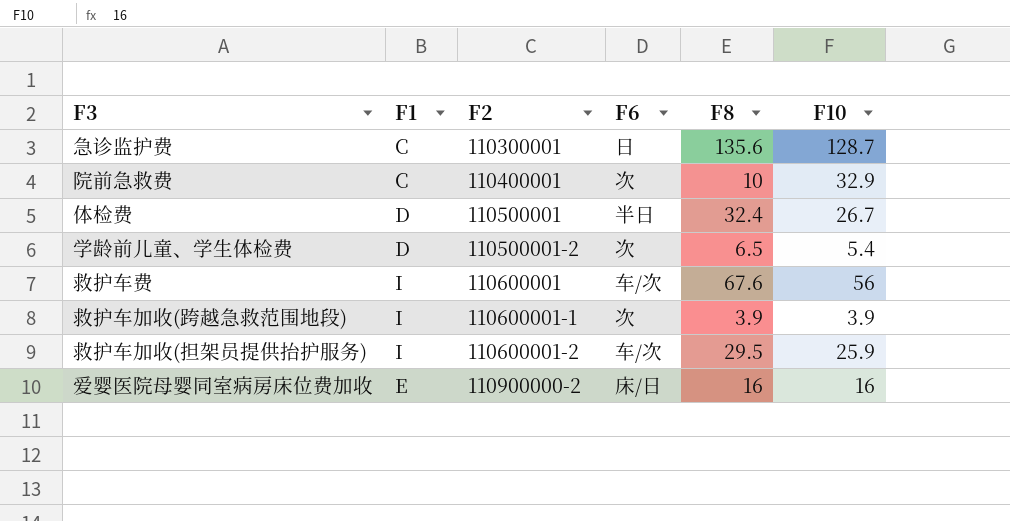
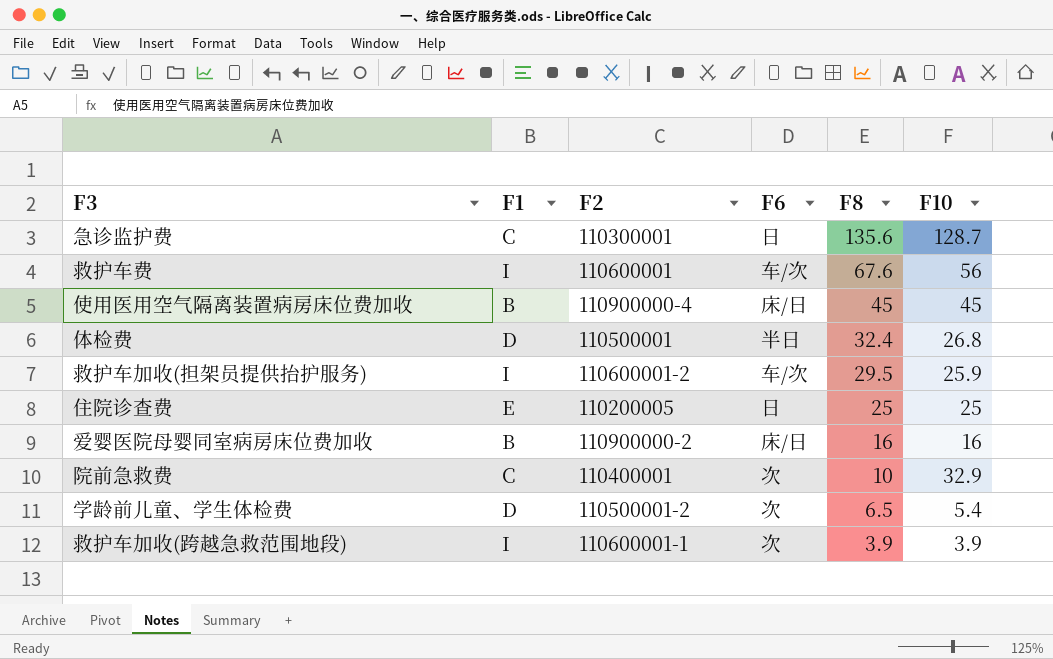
row order: F2 ascending -> F8 descending
row 使用医用空气隔离装置病房床位费加收: none -> B | 110900000-4 | 床/日 | 45 | 45
体检费 | F10: 26.7 -> 26.8
row 住院诊查费: none -> E | 110200005 | 日 | 25 | 25
爱婴医院母婴同室病房床位费加收 | F1: E -> B

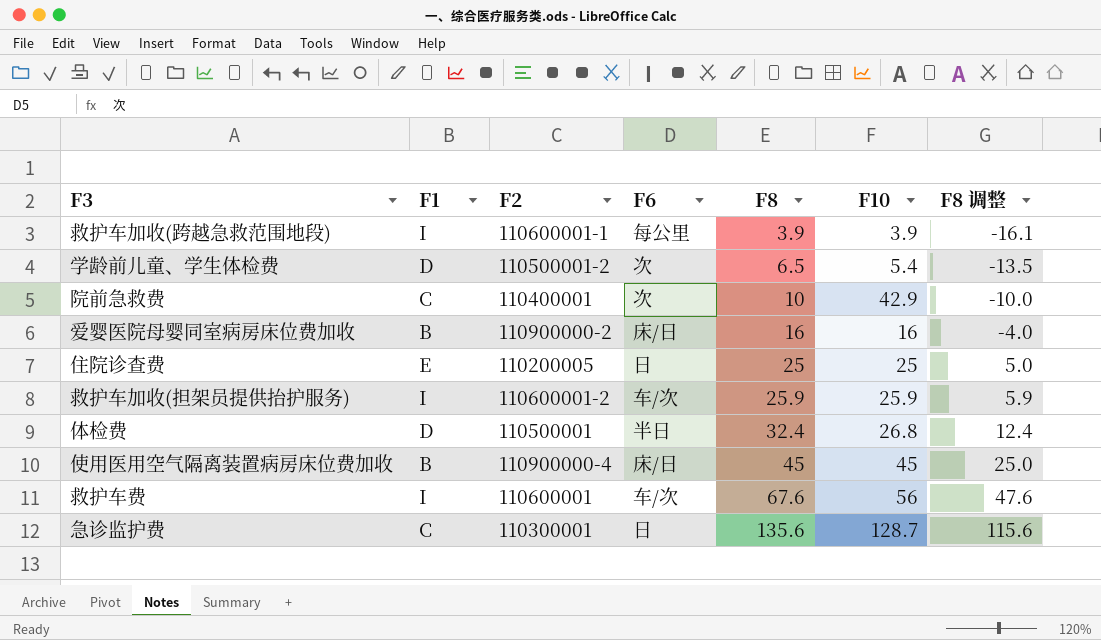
row order: F8 descending -> F8 ascending
column F8 调整 | formula: none -> [F8] - 20
救护车加收(跨越急救范围地段) | F6: 次 -> 每公里
院前急救费 | F10: 32.9 -> 42.9
救护车加收(担架员提供抬护服务) | F8: 29.5 -> 25.9

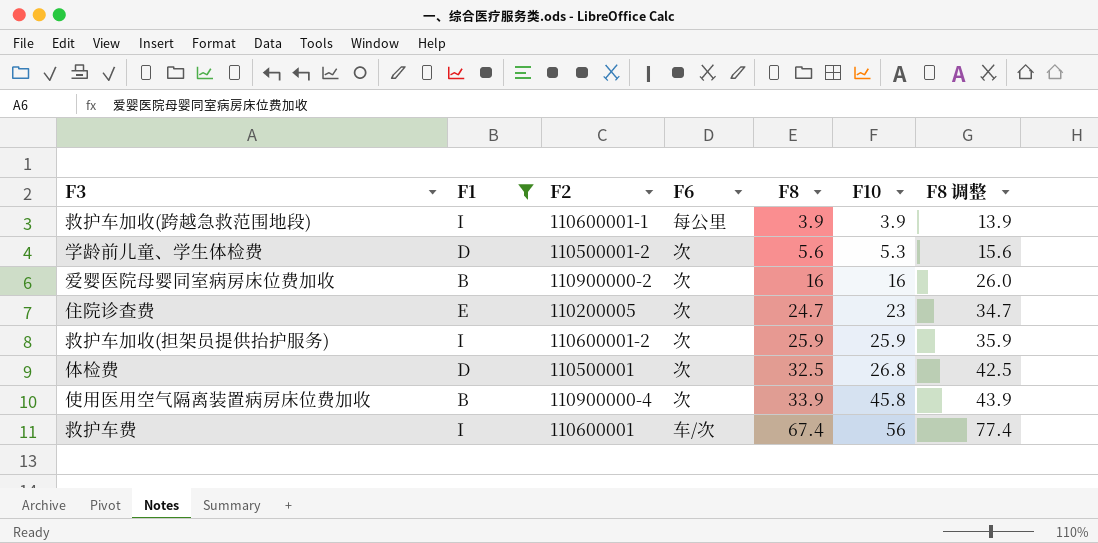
filter: none -> F1 != C
column F8 调整 | formula: [F8] - 20 -> [F8] + 10
学龄前儿童、学生体检费 | F8: 6.5 -> 5.6
学龄前儿童、学生体检费 | F10: 5.4 -> 5.3
爱婴医院母婴同室病房床位费加收 | F6: 床/日 -> 次
住院诊查费 | F6: 日 -> 次
住院诊查费 | F8: 25 -> 24.7
住院诊查费 | F10: 25 -> 23
救护车加收(担架员提供抬护服务) | F6: 车/次 -> 次
体检费 | F6: 半日 -> 次
体检费 | F8: 32.4 -> 32.5
使用医用空气隔离装置病房床位费加收 | F6: 床/日 -> 次
使用医用空气隔离装置病房床位费加收 | F8: 45 -> 33.9
使用医用空气隔离装置病房床位费加收 | F10: 45 -> 45.8
救护车费 | F8: 67.6 -> 67.4

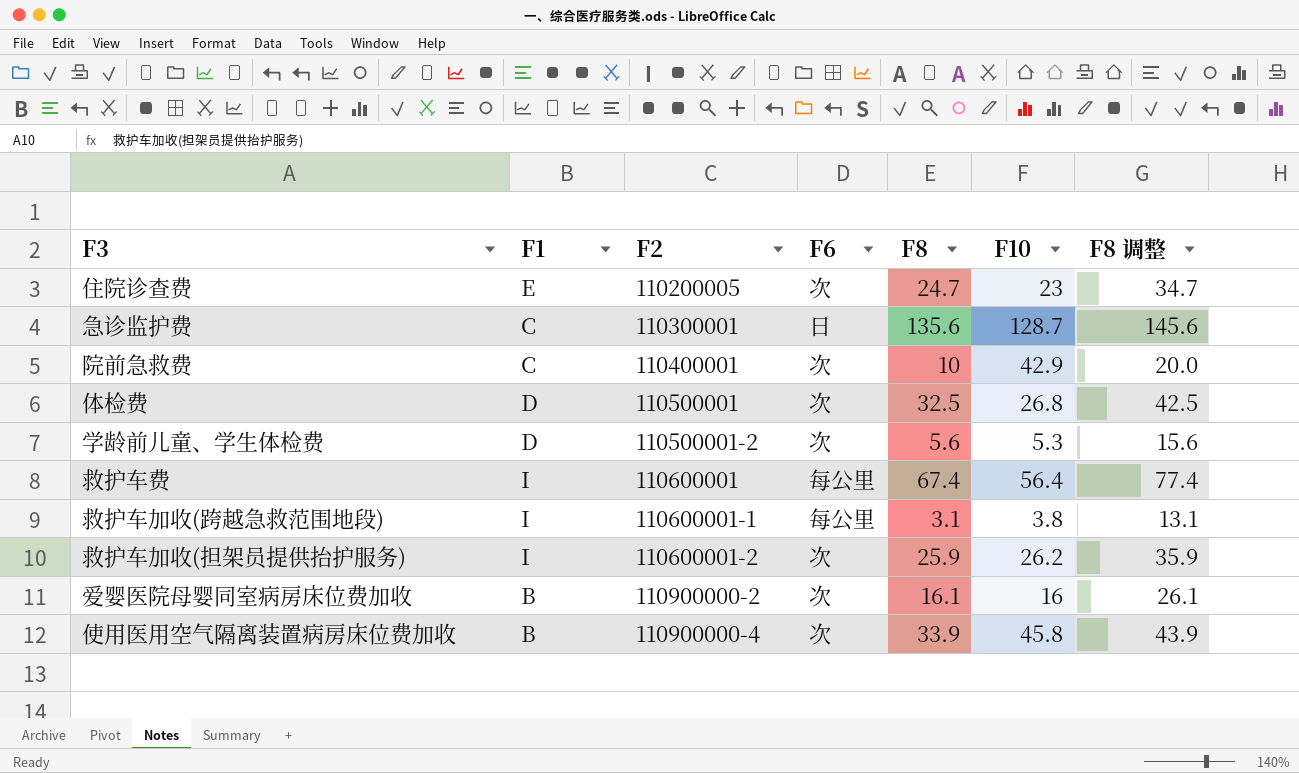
filter: F1 != C -> none
row order: F8 ascending -> F2 ascending
救护车费 | F6: 车/次 -> 每公里
救护车费 | F10: 56 -> 56.4
救护车加收(跨越急救范围地段) | F8: 3.9 -> 3.1
救护车加收(跨越急救范围地段) | F10: 3.9 -> 3.8
救护车加收(跨越急救范围地段) | F8 调整: 13.9 -> 13.1
救护车加收(担架员提供抬护服务) | F10: 25.9 -> 26.2
爱婴医院母婴同室病房床位费加收 | F8: 16 -> 16.1
爱婴医院母婴同室病房床位费加收 | F8 调整: 26.0 -> 26.1

